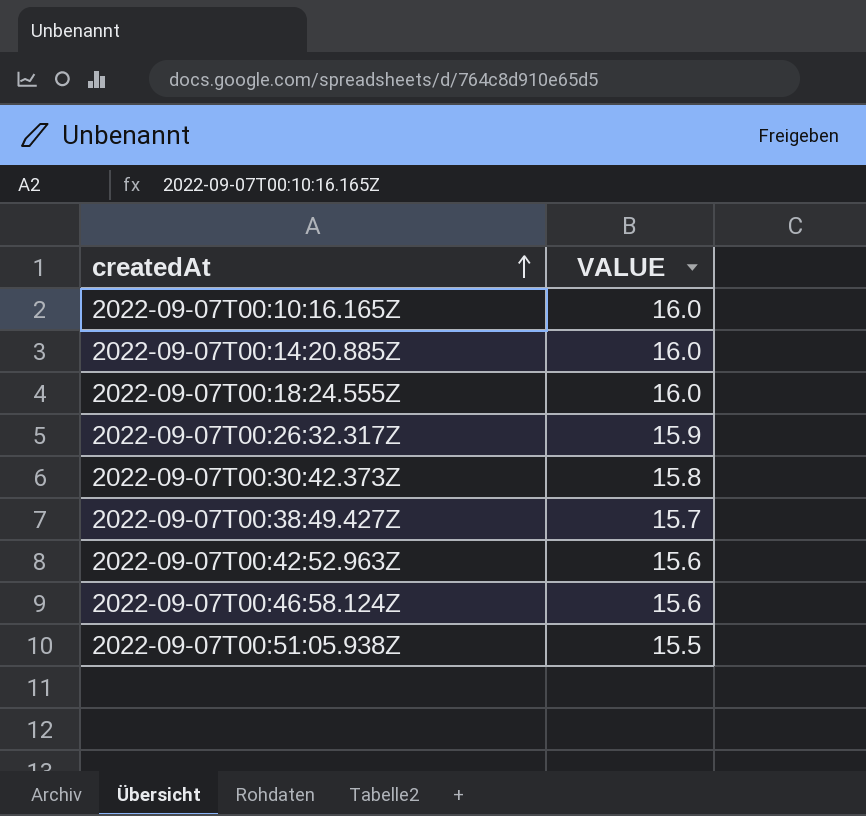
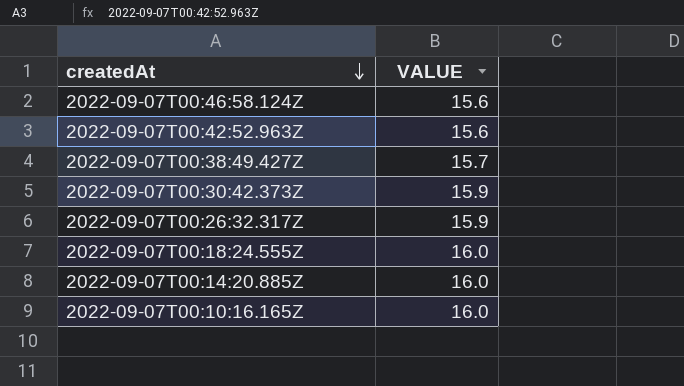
row order: createdAt ascending -> createdAt descending
row 2022-09-07T00:51:05.938Z: 15.5 -> none
2022-09-07T00:30:42.373Z | VALUE: 15.8 -> 15.9

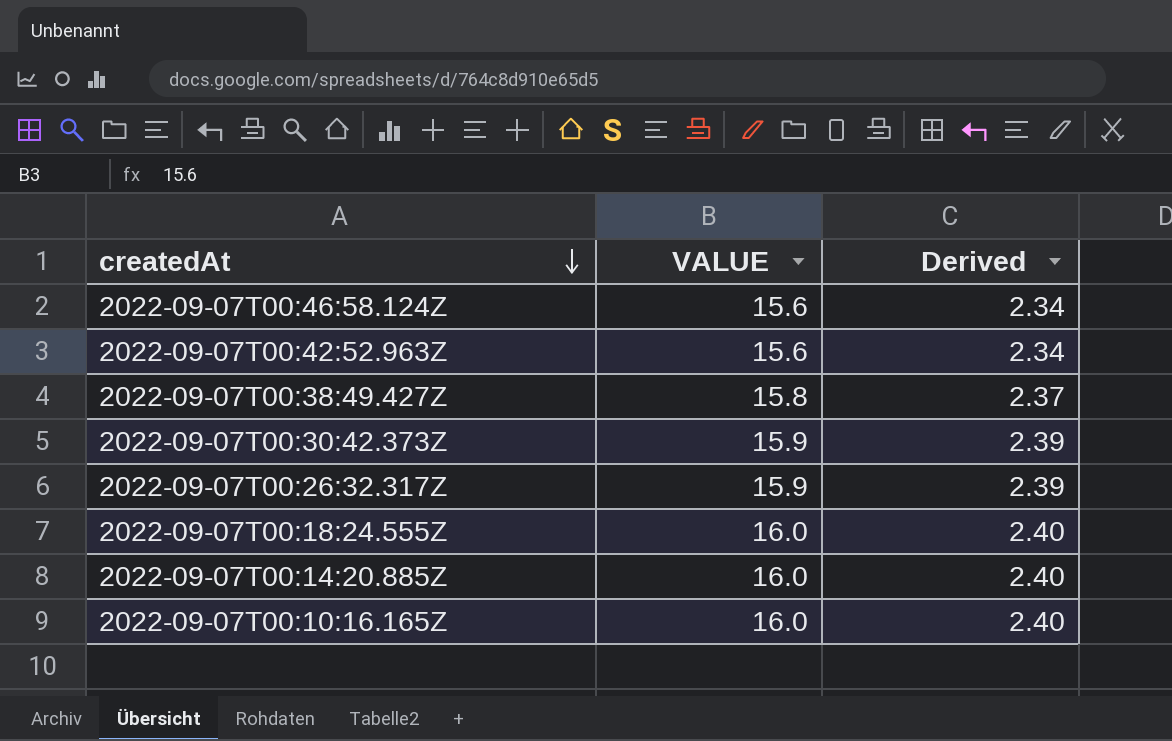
column Derived | formula: none -> [VALUE] * 0.15
2022-09-07T00:38:49.427Z | VALUE: 15.7 -> 15.8

